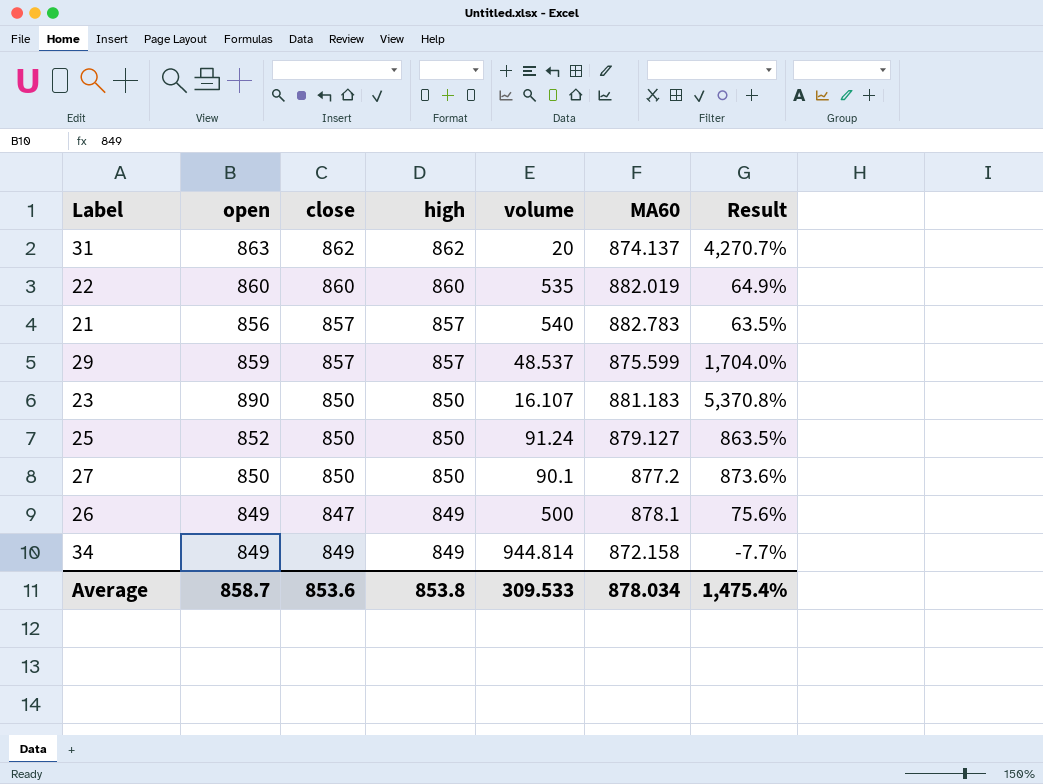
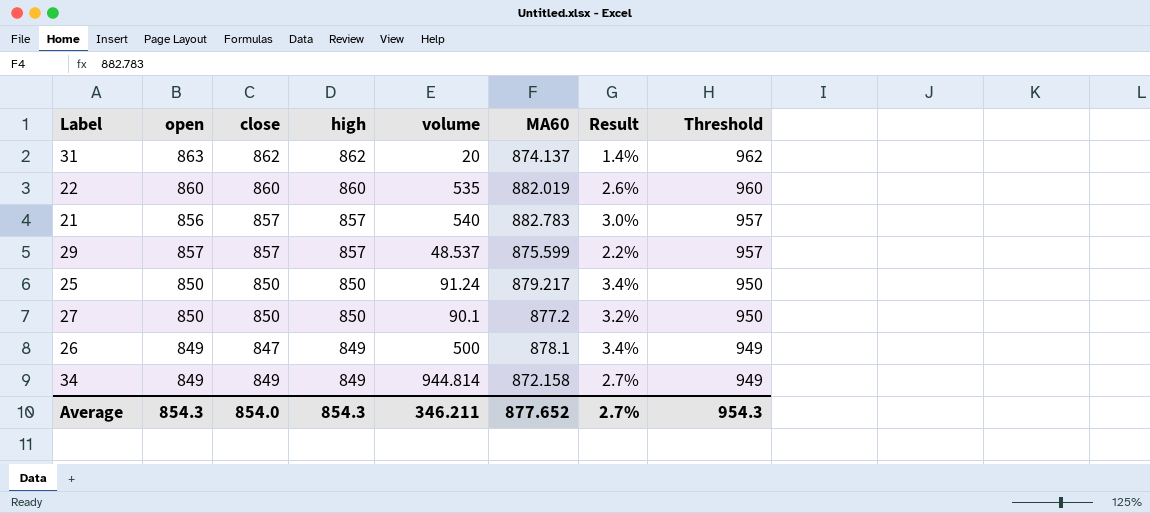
column Result | formula: ([MA60] - [volume]) / [volume] -> ([MA60] - [high]) / [high]
column Threshold | formula: none -> [high] + 100
row 23: 890 | 850 | 850 | 16.107 | 881.183 | 5,370.8% -> none
29 | open: 859 -> 857
25 | open: 852 -> 850
25 | MA60: 879.127 -> 879.217
Average | open: 858.7 -> 854.3
Average | close: 853.6 -> 854.0
Average | high: 853.8 -> 854.3
Average | volume: 309.533 -> 346.211
Average | MA60: 878.034 -> 877.652
Average | Result: 1,475.4% -> 2.7%

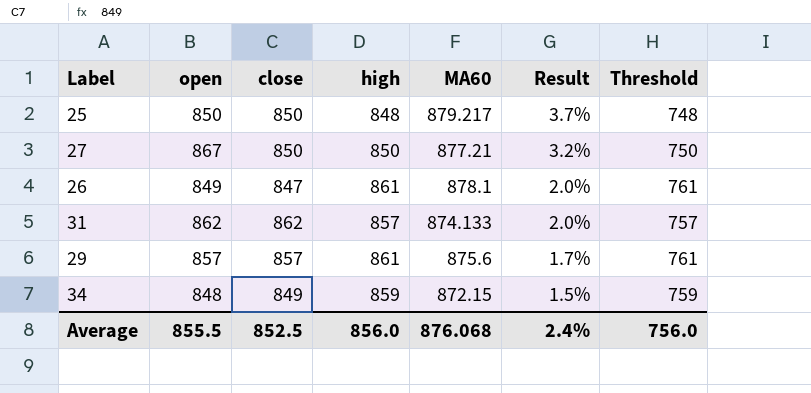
row order: high descending -> Result descending
column volume | position: 5 -> none
column Threshold | formula: [high] + 100 -> [high] - 100
row 22: 860 | 860 | 860 | 535 | 882.019 | 2.6% | 960 -> none
row 21: 856 | 857 | 857 | 540 | 882.783 | 3.0% | 957 -> none
25 | high: 850 -> 848
25 | Result: 3.4% -> 3.7%
27 | open: 850 -> 867
27 | MA60: 877.2 -> 877.21
26 | high: 849 -> 861
26 | Result: 3.4% -> 2.0%
31 | open: 863 -> 862
31 | high: 862 -> 857
31 | MA60: 874.137 -> 874.133
31 | Result: 1.4% -> 2.0%
29 | high: 857 -> 861
29 | MA60: 875.599 -> 875.6
29 | Result: 2.2% -> 1.7%
34 | open: 849 -> 848
34 | high: 849 -> 859
34 | MA60: 872.158 -> 872.15
34 | Result: 2.7% -> 1.5%
Average | open: 854.3 -> 855.5
Average | close: 854.0 -> 852.5
Average | high: 854.3 -> 856.0
Average | MA60: 877.652 -> 876.068
Average | Result: 2.7% -> 2.4%
Average | Threshold: 954.3 -> 756.0

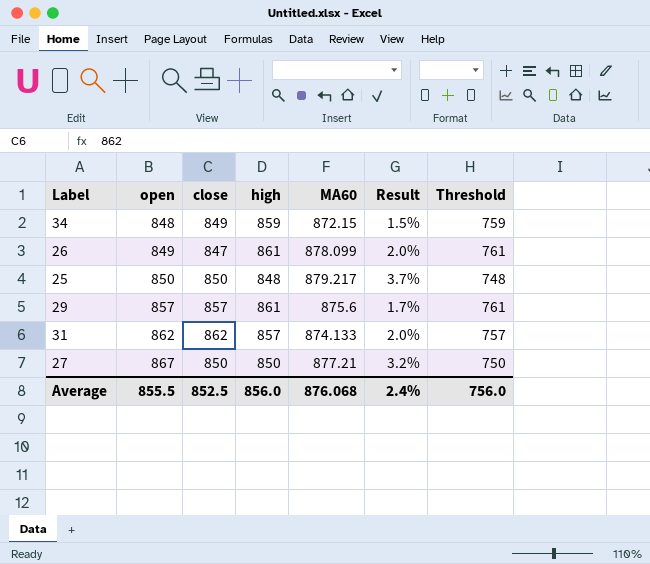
row order: Result descending -> open ascending
26 | MA60: 878.1 -> 878.099

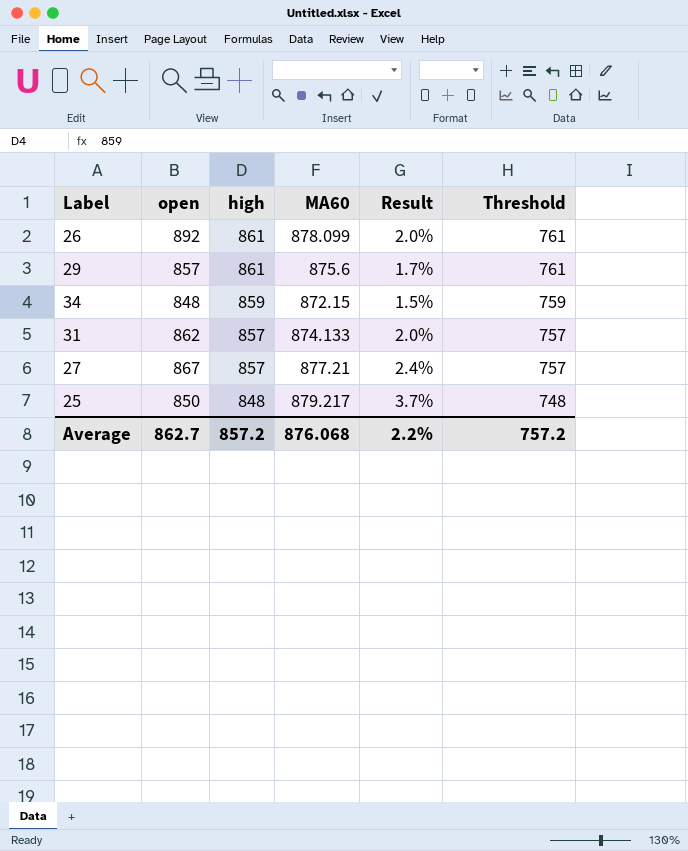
row order: open ascending -> high descending
column close | position: 3 -> none
26 | open: 849 -> 892
27 | high: 850 -> 857
27 | Result: 3.2% -> 2.4%
27 | Threshold: 750 -> 757
Average | open: 855.5 -> 862.7
Average | high: 856.0 -> 857.2
Average | Result: 2.4% -> 2.2%
Average | Threshold: 756.0 -> 757.2

